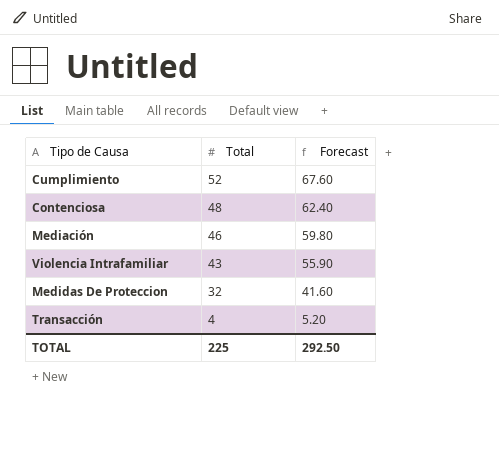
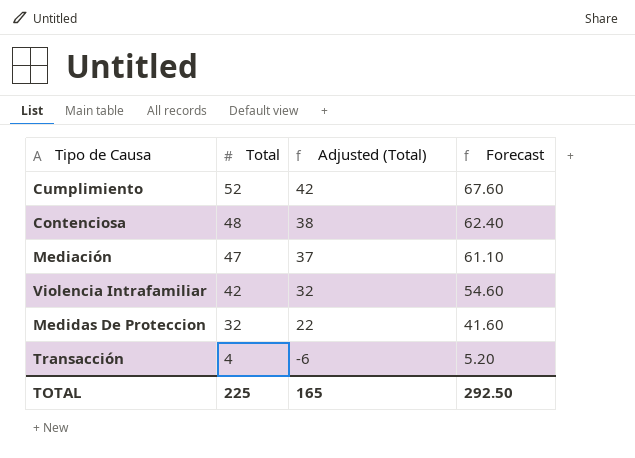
column Adjusted (Total) | formula: none -> [Total] - 10
Mediación | Total: 46 -> 47
Mediación | Forecast: 59.80 -> 61.10
Violencia Intrafamiliar | Total: 43 -> 42
Violencia Intrafamiliar | Forecast: 55.90 -> 54.60

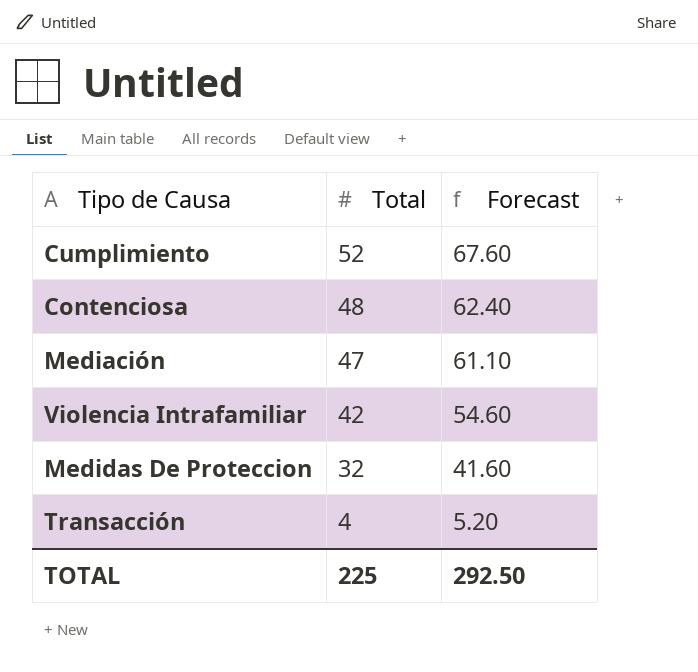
column Adjusted (Total) | formula: [Total] - 10 -> none

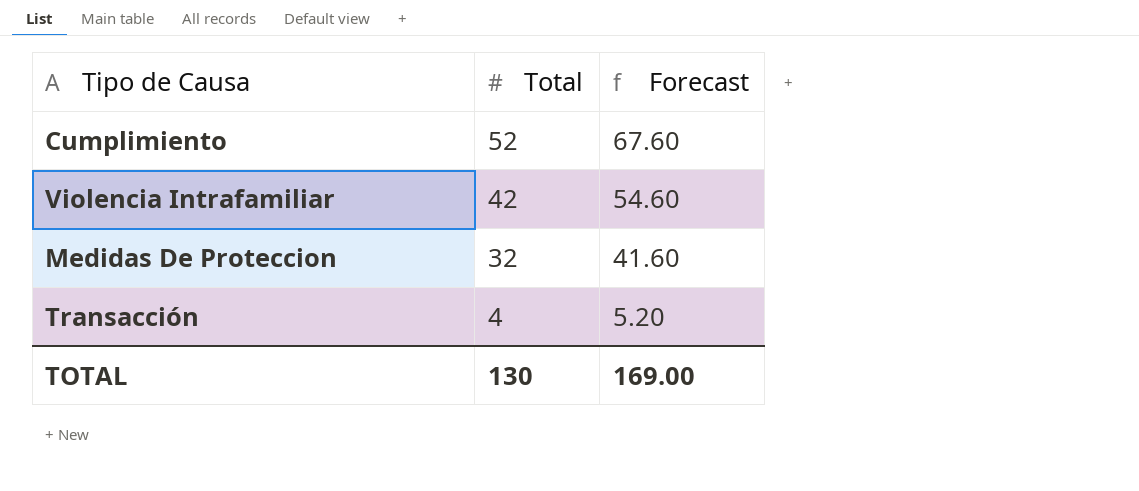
row Contenciosa: 48 | 62.40 -> none
row Mediación: 47 | 61.10 -> none
TOTAL | Total: 225 -> 130
TOTAL | Forecast: 292.50 -> 169.00

